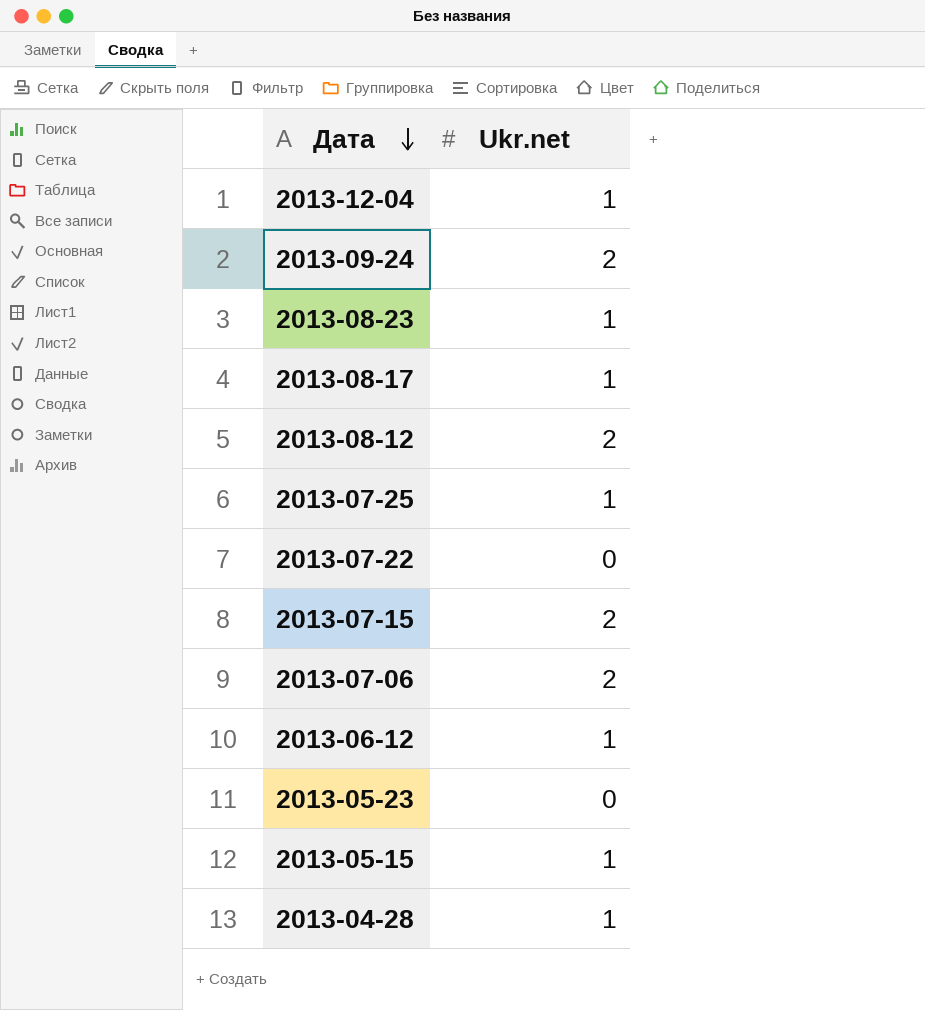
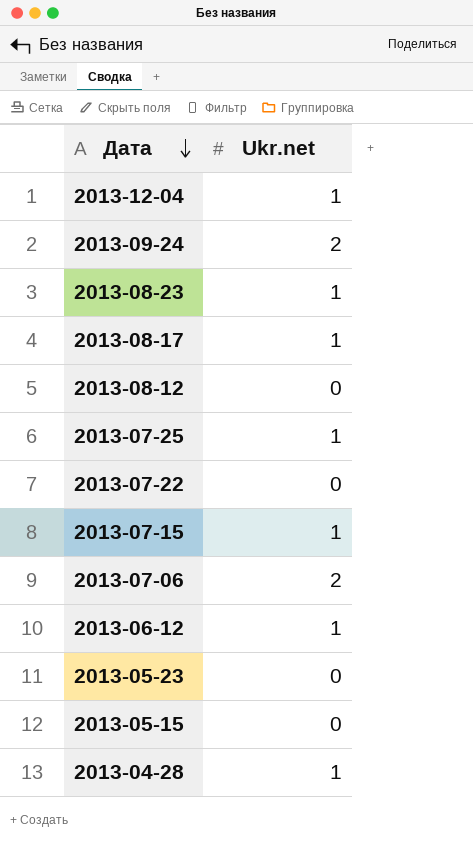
2013-08-12 | Ukr.net: 2 -> 0
2013-07-15 | Ukr.net: 2 -> 1
2013-05-15 | Ukr.net: 1 -> 0

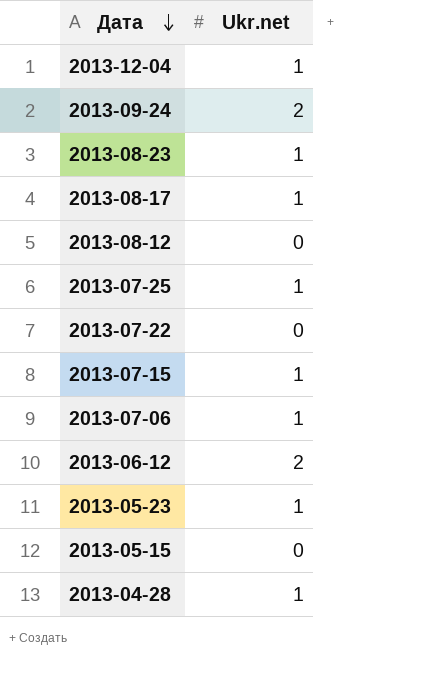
2013-07-06 | Ukr.net: 2 -> 1
2013-06-12 | Ukr.net: 1 -> 2
2013-05-23 | Ukr.net: 0 -> 1

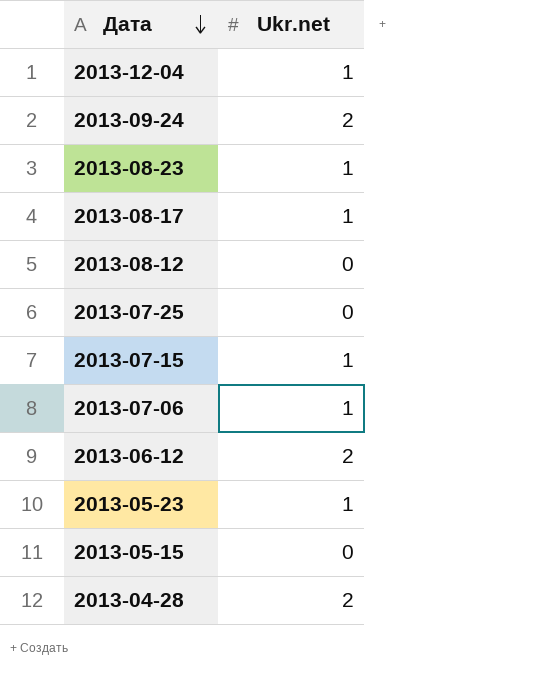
row 2013-07-22: 0 -> none
2013-07-25 | Ukr.net: 1 -> 0
2013-04-28 | Ukr.net: 1 -> 2

